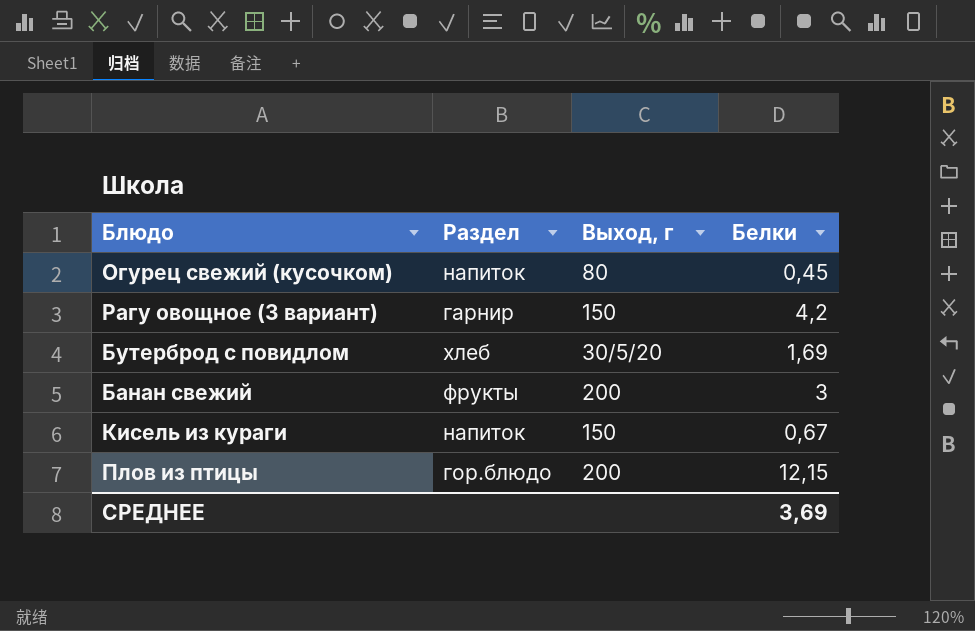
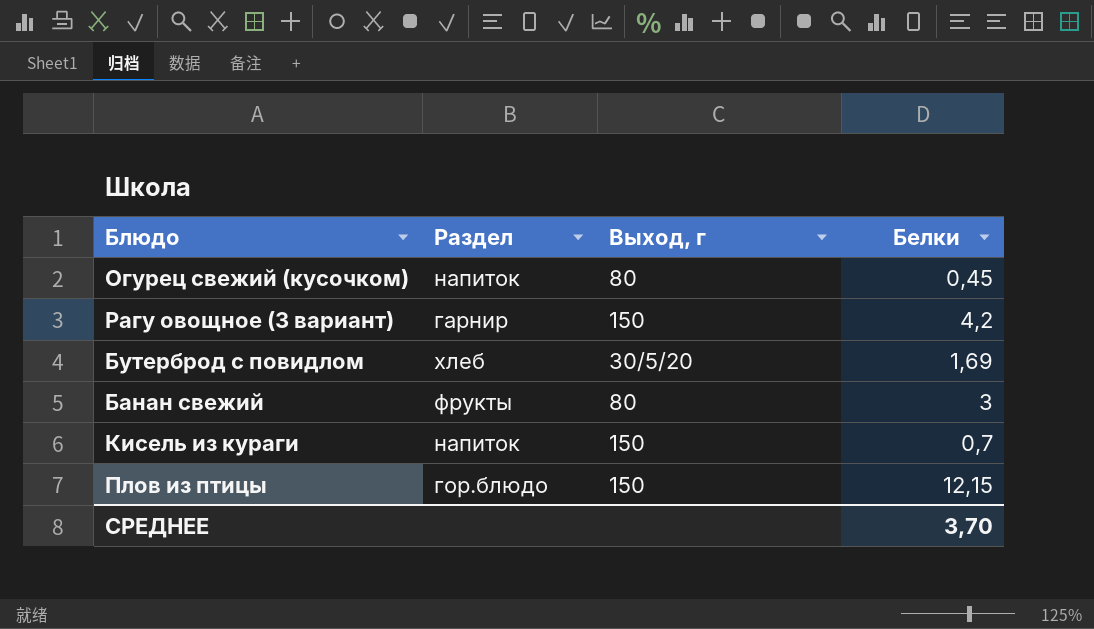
Банан свежий | Выход, г: 200 -> 80
Кисель из кураги | Белки: 0,67 -> 0,7
Плов из птицы | Выход, г: 200 -> 150
СРЕДНЕЕ | Белки: 3,69 -> 3,70

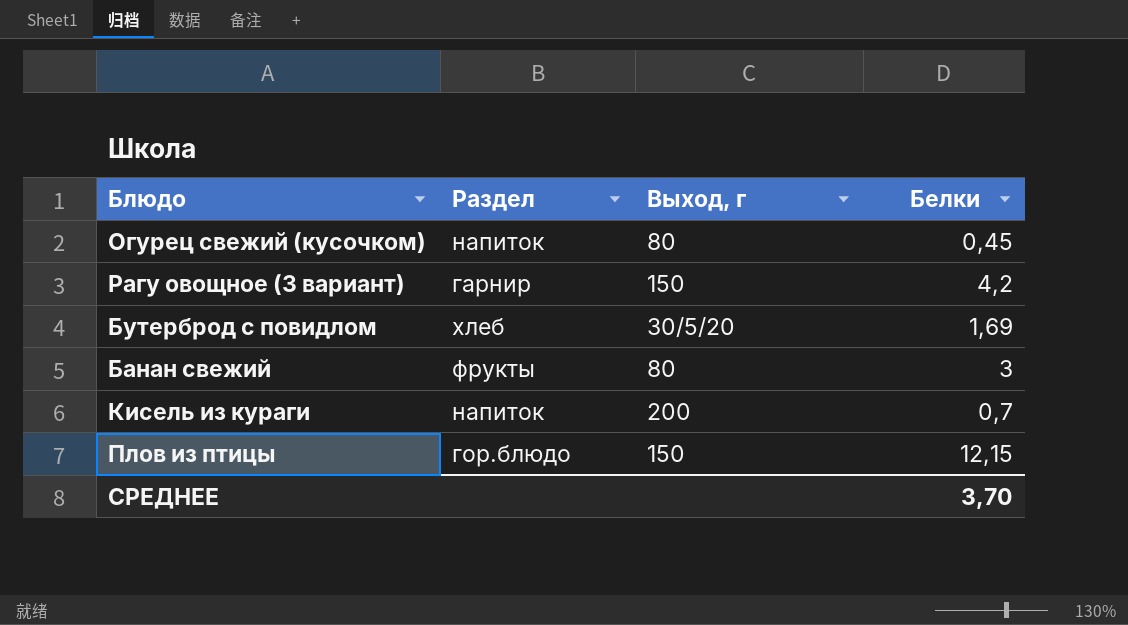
Кисель из кураги | Выход, г: 150 -> 200

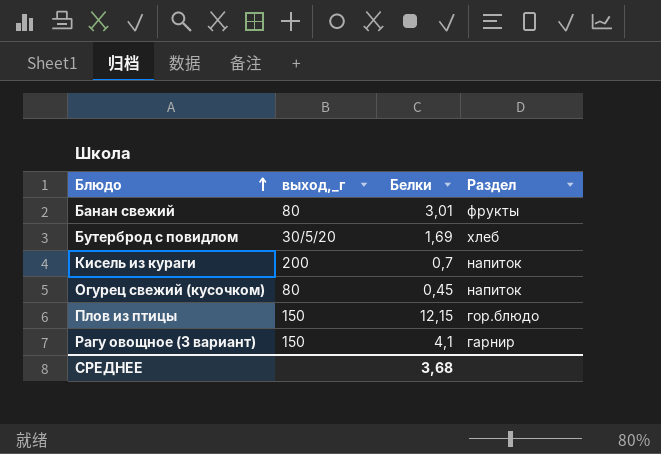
row order: none -> Блюдо ascending
column name: Выход, г -> выход,_г
column Раздел | position: 2 -> 4
Банан свежий | Белки: 3 -> 3,01
Рагу овощное (3 вариант) | Белки: 4,2 -> 4,1
СРЕДНЕЕ | Белки: 3,70 -> 3,68

